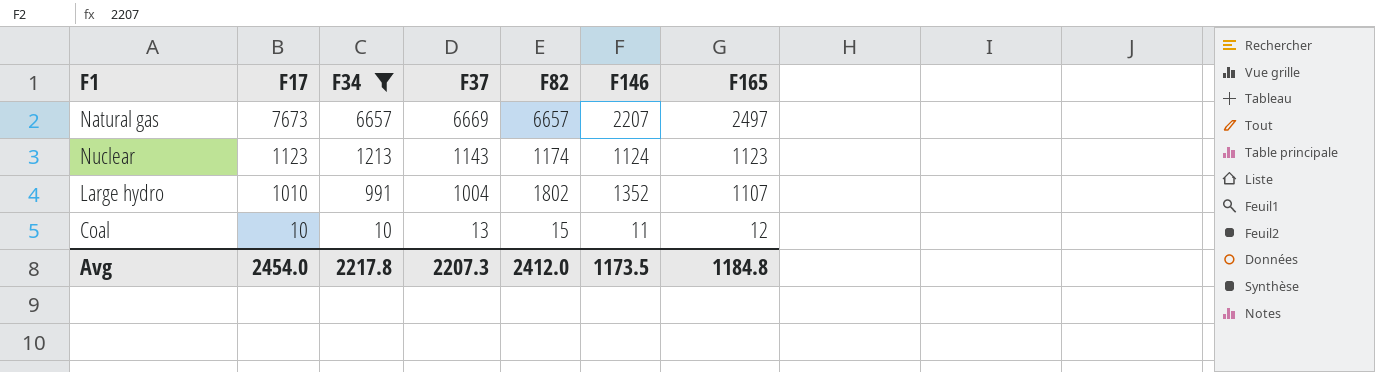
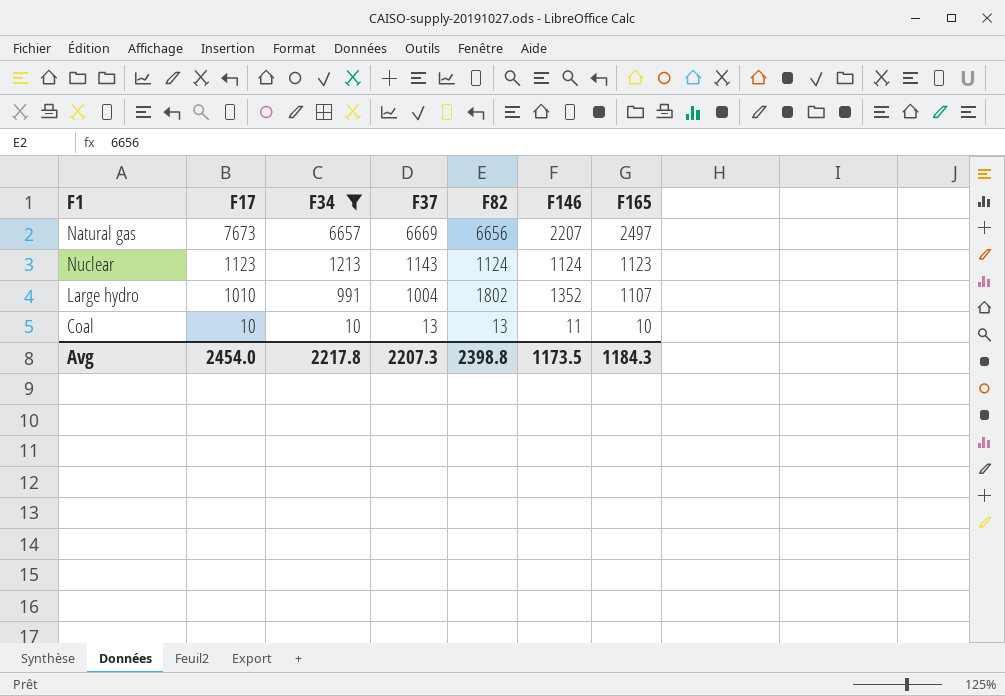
Natural gas | F82: 6657 -> 6656
Nuclear | F82: 1174 -> 1124
Coal | F82: 15 -> 13
Coal | F165: 12 -> 10
Avg | F82: 2412.0 -> 2398.8
Avg | F165: 1184.8 -> 1184.3

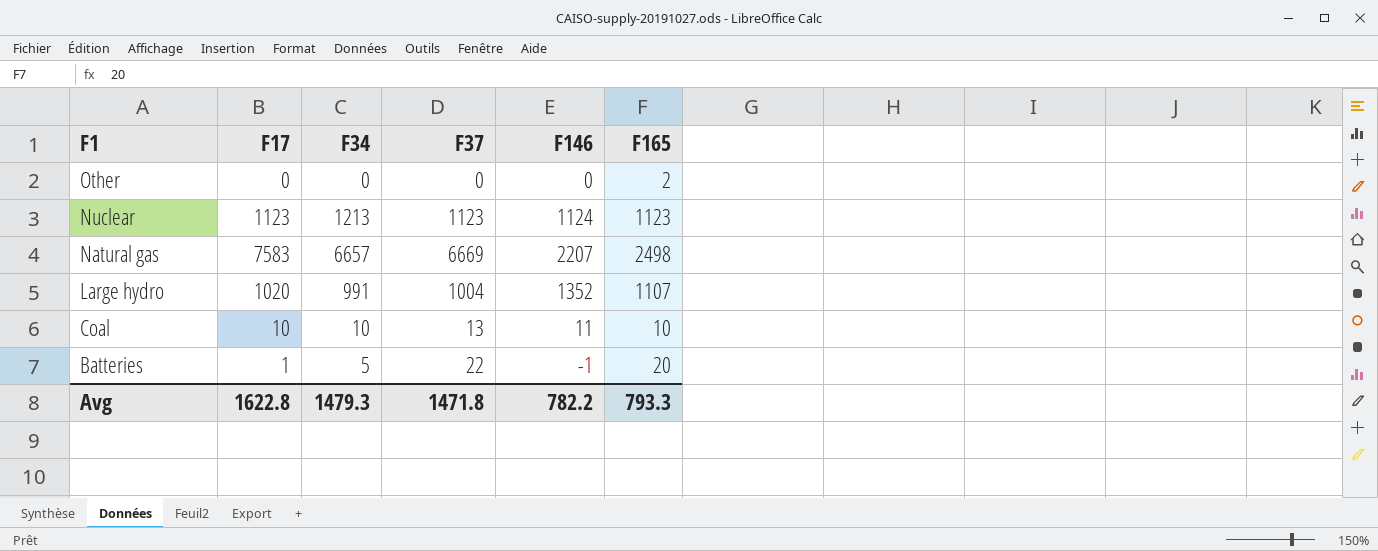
filter: F34 >= 10 -> none
row order: F17 descending -> F1 descending
column F82 | position: 5 -> none
Nuclear | F37: 1143 -> 1123
Natural gas | F17: 7673 -> 7583
Natural gas | F165: 2497 -> 2498
Large hydro | F17: 1010 -> 1020
Avg | F17: 2454.0 -> 1622.8
Avg | F34: 2217.8 -> 1479.3
Avg | F37: 2207.3 -> 1471.8
Avg | F146: 1173.5 -> 782.2
Avg | F165: 1184.3 -> 793.3

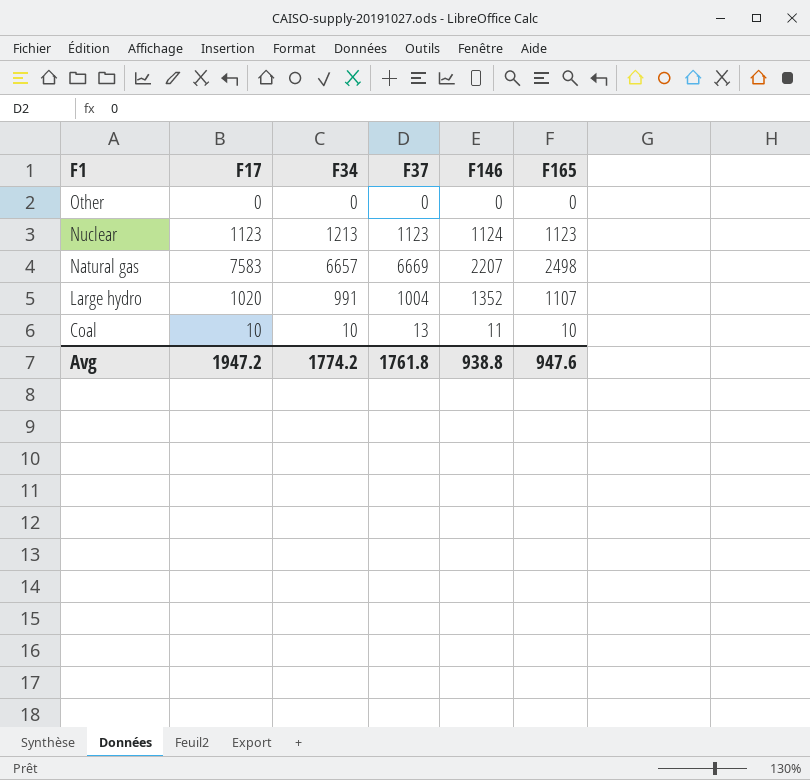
row Batteries: 1 | 5 | 22 | -1 | 20 -> none
Other | F165: 2 -> 0
Avg | F17: 1622.8 -> 1947.2
Avg | F34: 1479.3 -> 1774.2
Avg | F37: 1471.8 -> 1761.8
Avg | F146: 782.2 -> 938.8
Avg | F165: 793.3 -> 947.6

